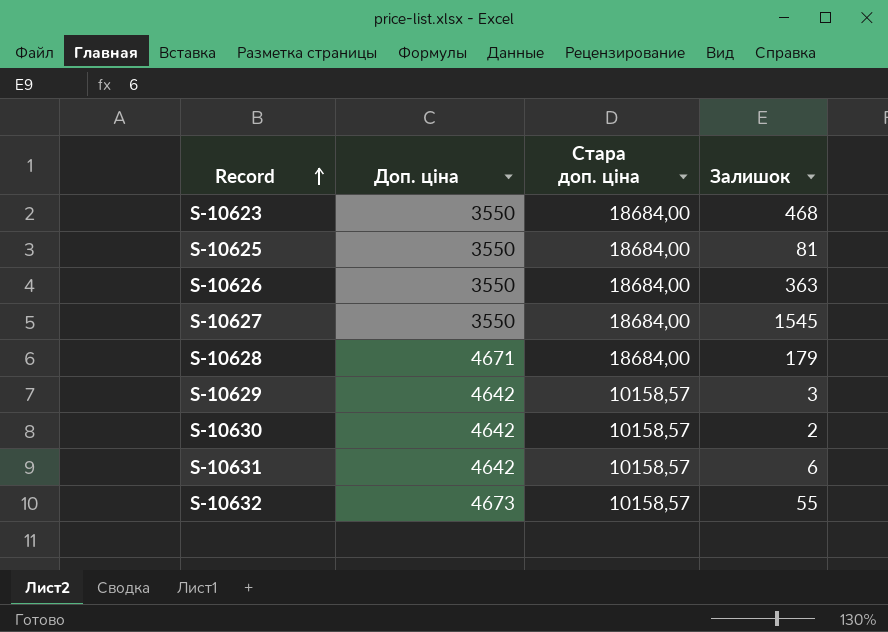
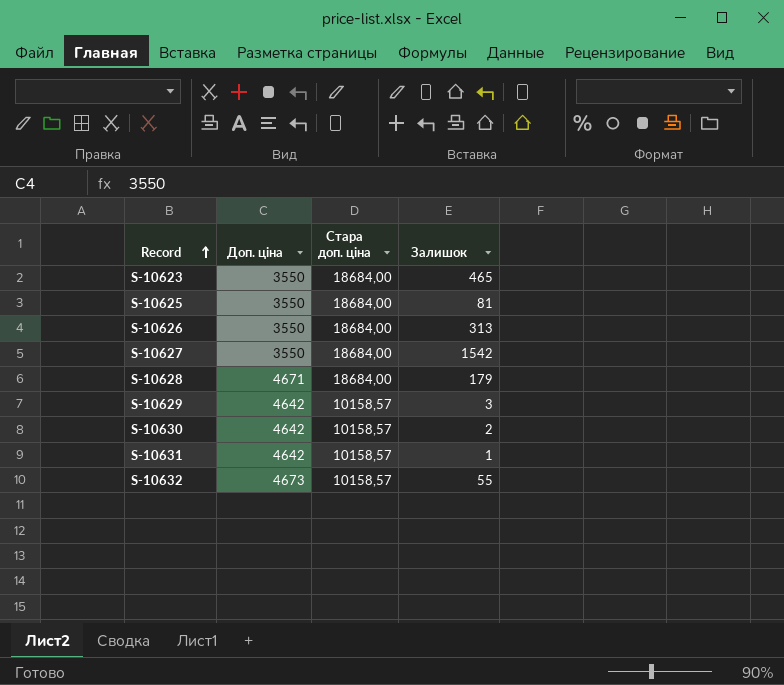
S-10623 | Залишок: 468 -> 465
S-10626 | Залишок: 363 -> 313
S-10627 | Залишок: 1545 -> 1542
S-10631 | Залишок: 6 -> 1

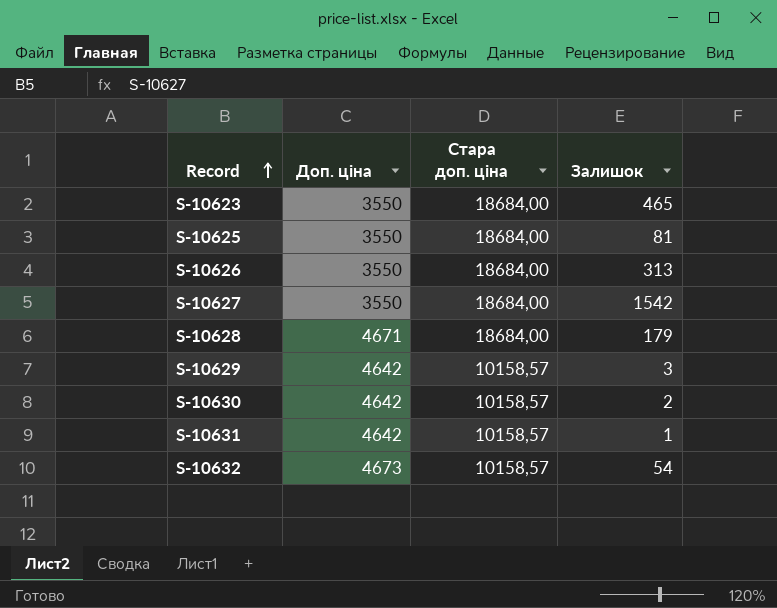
S-10632 | Залишок: 55 -> 54

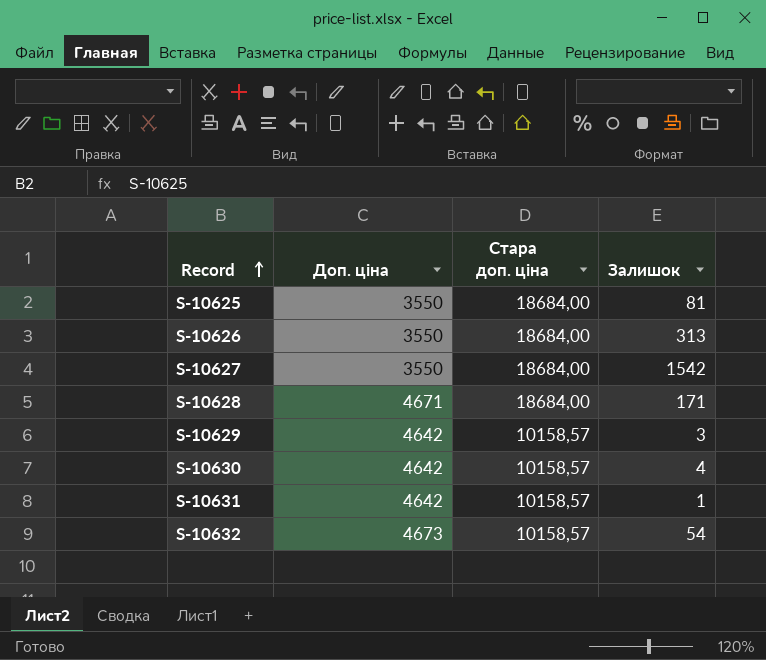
row S-10623: 3550 | 18684,00 | 465 -> none
S-10628 | Залишок: 179 -> 171
S-10630 | Залишок: 2 -> 4

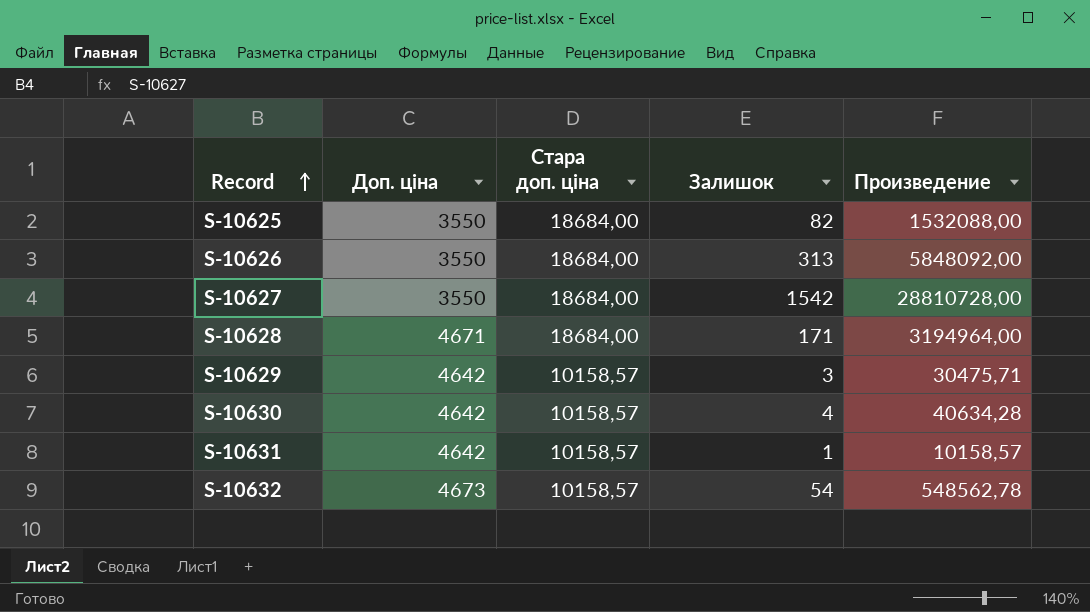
column Произведение | formula: none -> [Стара доп. ціна] * [Залишок]
S-10625 | Залишок: 81 -> 82

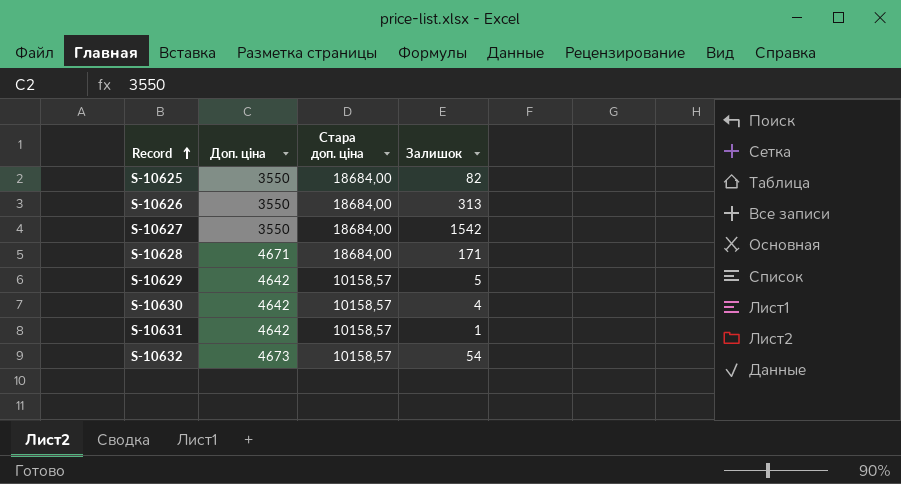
column Произведение | formula: [Стара доп. ціна] * [Залишок] -> none
S-10629 | Залишок: 3 -> 5

